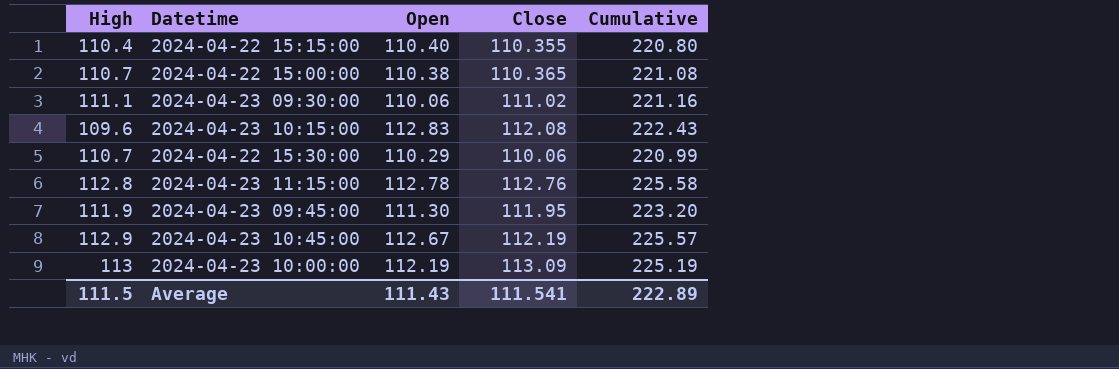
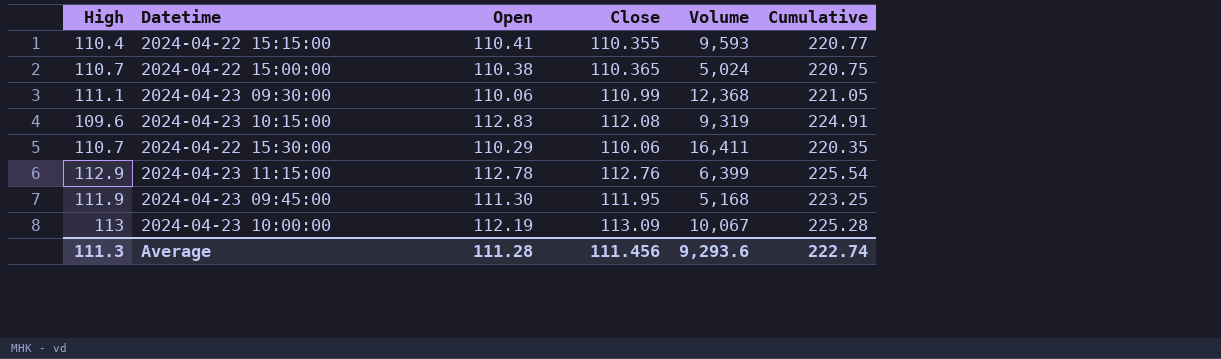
column Volume | position: none -> 5
column Cumulative | formula: [High] + [Open] -> [Open] + [Close]
row 2024-04-23 10:45:00: 112.9 | 112.67 | 112.19 | 225.57 -> none
2024-04-22 15:15:00 | Open: 110.40 -> 110.41
2024-04-23 09:30:00 | Close: 111.02 -> 110.99
2024-04-23 11:15:00 | High: 112.8 -> 112.9
Average | High: 111.5 -> 111.3
Average | Open: 111.43 -> 111.28
Average | Close: 111.541 -> 111.456
Average | Cumulative: 222.89 -> 222.74

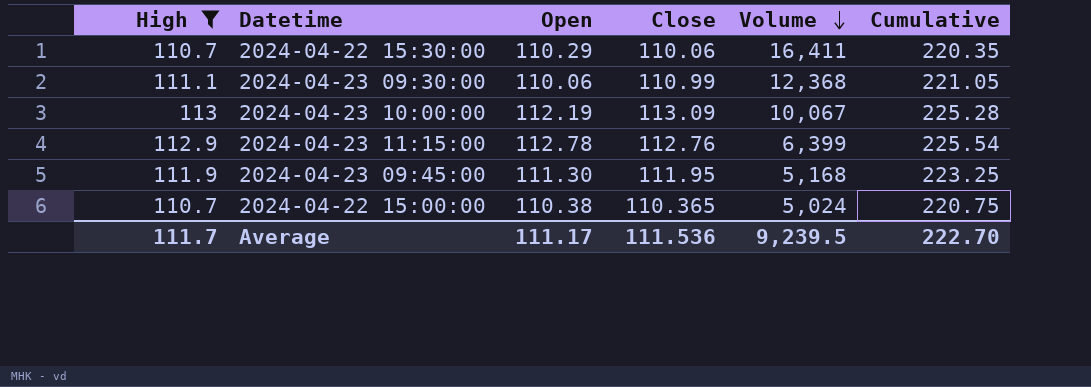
filter: none -> High >= 110.7
row order: none -> Volume descending
Average | High: 111.3 -> 111.7
Average | Open: 111.28 -> 111.17
Average | Close: 111.456 -> 111.536
Average | Volume: 9,293.6 -> 9,239.5
Average | Cumulative: 222.74 -> 222.70

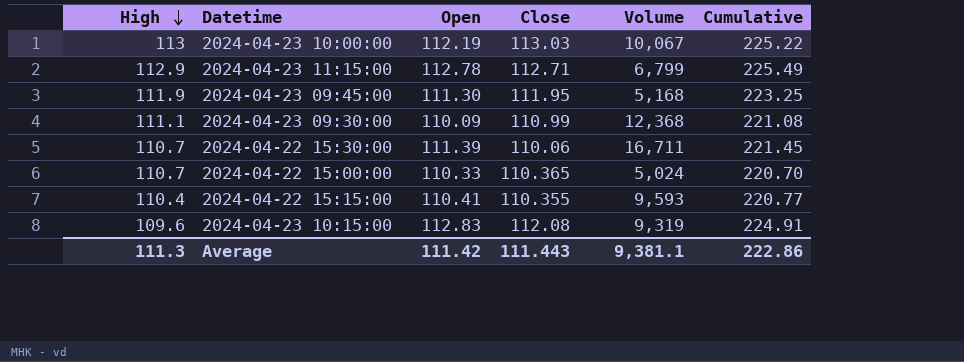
filter: High >= 110.7 -> none
row order: Volume descending -> High descending
2024-04-23 10:00:00 | Close: 113.09 -> 113.03
2024-04-23 10:00:00 | Cumulative: 225.28 -> 225.22
2024-04-23 11:15:00 | Close: 112.76 -> 112.71
2024-04-23 11:15:00 | Volume: 6,399 -> 6,799
2024-04-23 11:15:00 | Cumulative: 225.54 -> 225.49
2024-04-23 09:30:00 | Open: 110.06 -> 110.09
2024-04-23 09:30:00 | Cumulative: 221.05 -> 221.08
2024-04-22 15:30:00 | Open: 110.29 -> 111.39
2024-04-22 15:30:00 | Volume: 16,411 -> 16,711
2024-04-22 15:30:00 | Cumulative: 220.35 -> 221.45
2024-04-22 15:00:00 | Open: 110.38 -> 110.33
2024-04-22 15:00:00 | Cumulative: 220.75 -> 220.70
Average | High: 111.7 -> 111.3
Average | Open: 111.17 -> 111.42
Average | Close: 111.536 -> 111.443
Average | Volume: 9,239.5 -> 9,381.1
Average | Cumulative: 222.70 -> 222.86

